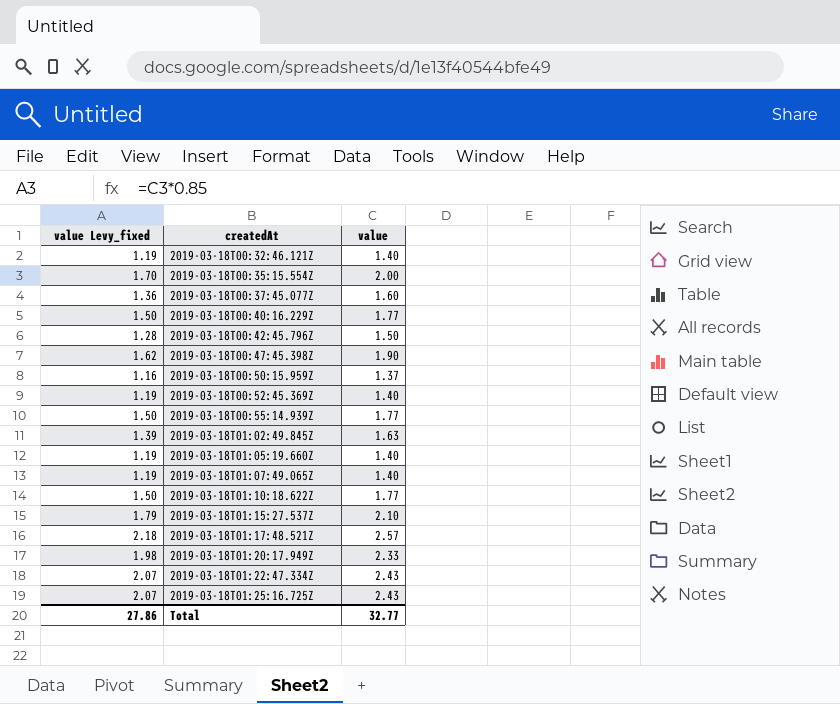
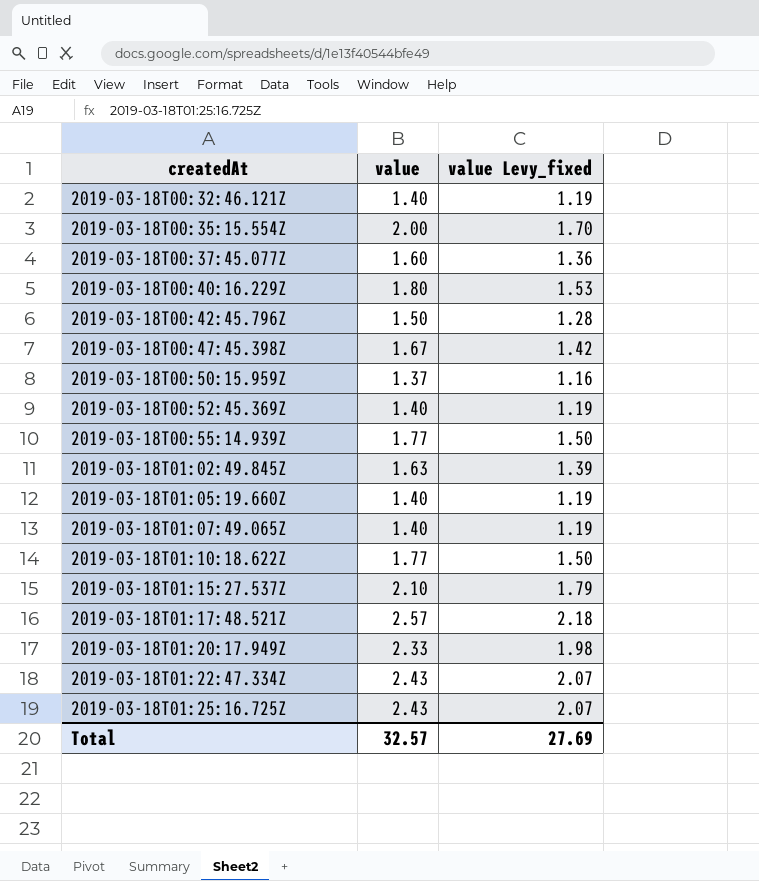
column value Levy_fixed | position: 1 -> 3
2019-03-18T00:40:16.229Z | value: 1.77 -> 1.80
2019-03-18T00:40:16.229Z | value Levy_fixed: 1.50 -> 1.53
2019-03-18T00:47:45.398Z | value: 1.90 -> 1.67
2019-03-18T00:47:45.398Z | value Levy_fixed: 1.62 -> 1.42
Total | value: 32.77 -> 32.57
Total | value Levy_fixed: 27.86 -> 27.69

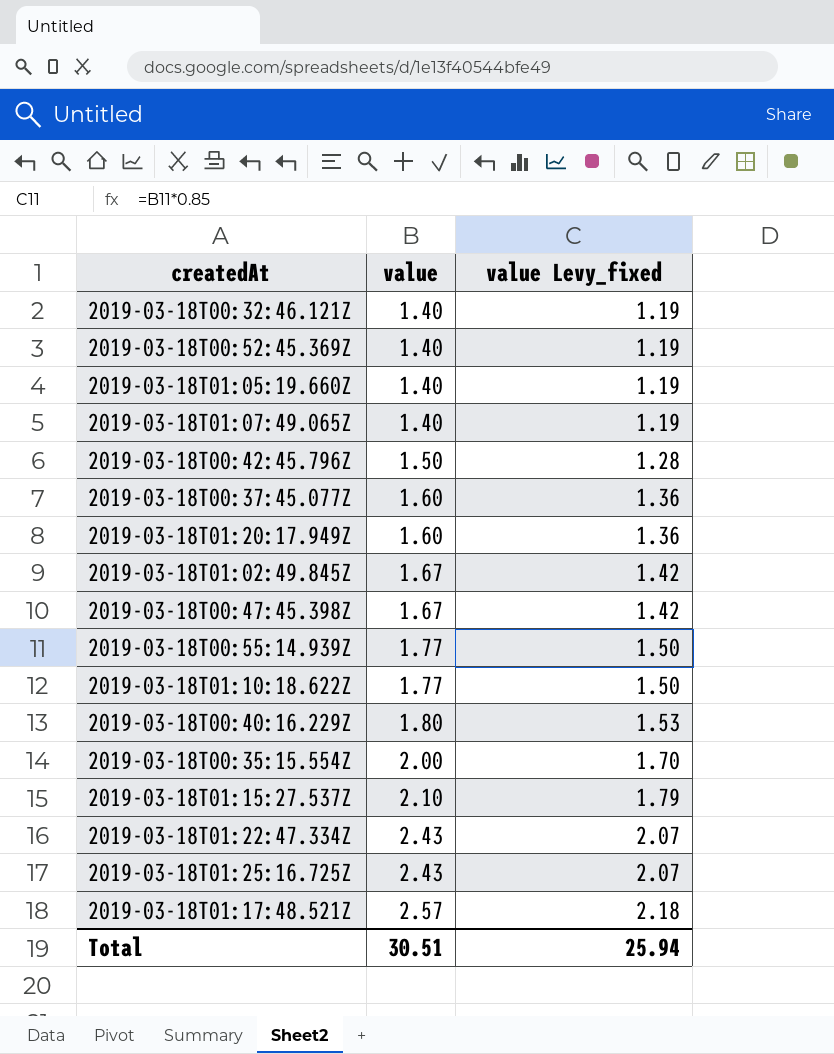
row order: createdAt ascending -> value ascending
row 2019-03-18T00:50:15.959Z: 1.37 | 1.16 -> none
2019-03-18T01:20:17.949Z | value: 2.33 -> 1.60
2019-03-18T01:20:17.949Z | value Levy_fixed: 1.98 -> 1.36
2019-03-18T01:02:49.845Z | value: 1.63 -> 1.67
2019-03-18T01:02:49.845Z | value Levy_fixed: 1.39 -> 1.42
Total | value: 32.57 -> 30.51
Total | value Levy_fixed: 27.69 -> 25.94

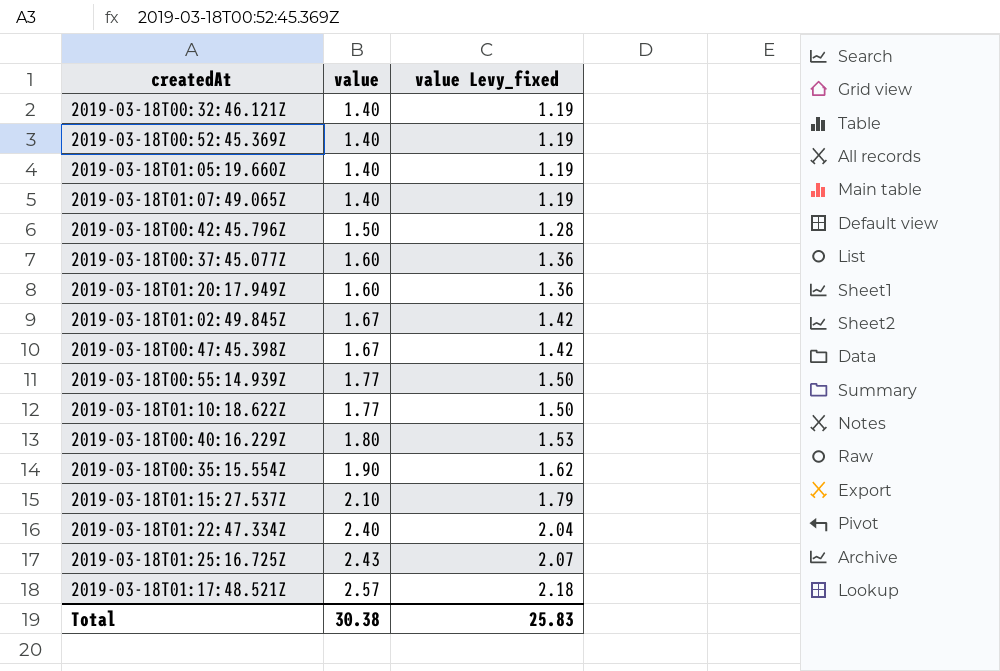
2019-03-18T00:35:15.554Z | value: 2.00 -> 1.90
2019-03-18T00:35:15.554Z | value Levy_fixed: 1.70 -> 1.62
2019-03-18T01:22:47.334Z | value: 2.43 -> 2.40
2019-03-18T01:22:47.334Z | value Levy_fixed: 2.07 -> 2.04
Total | value: 30.51 -> 30.38
Total | value Levy_fixed: 25.94 -> 25.83

